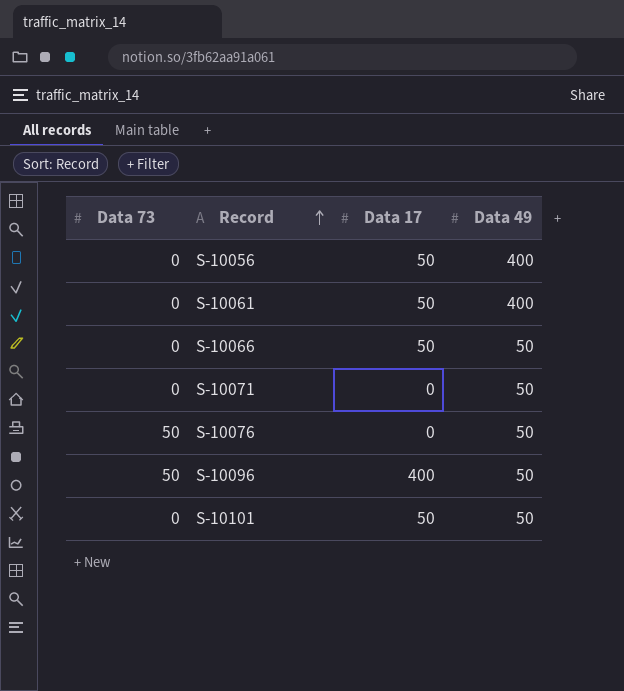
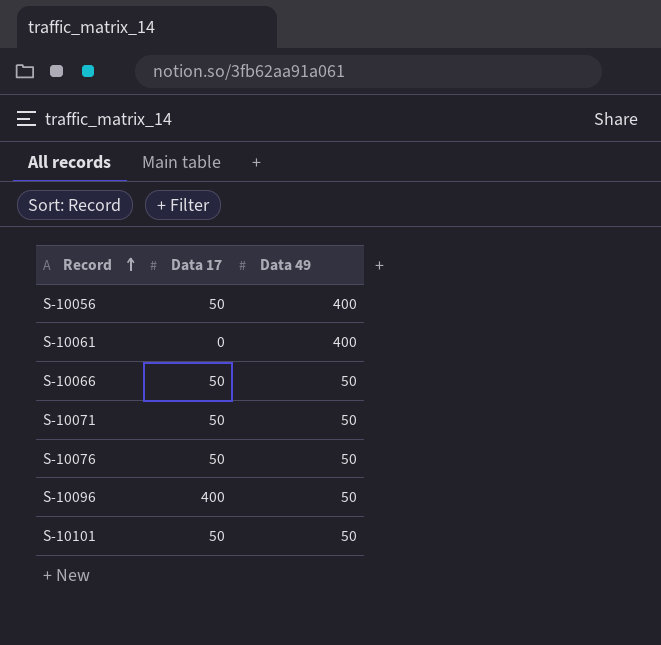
column Data 73 | position: 1 -> none
S-10061 | Data 17: 50 -> 0
S-10071 | Data 17: 0 -> 50
S-10076 | Data 17: 0 -> 50

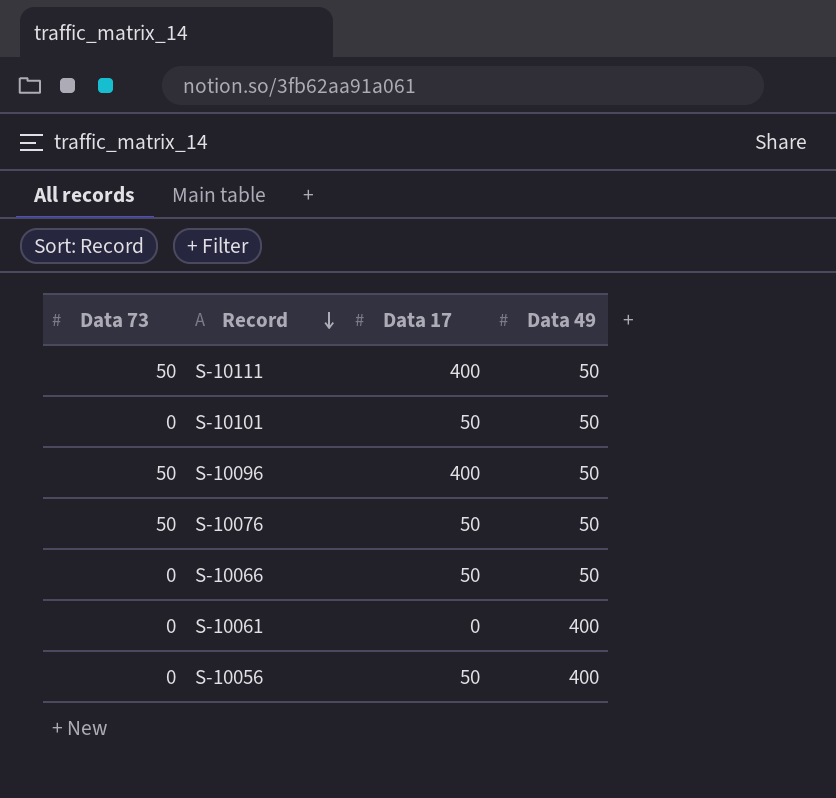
row order: Record ascending -> Record descending
column Data 73 | position: none -> 1
row S-10071: 50 | 50 -> none
row S-10111: none -> 50 | 400 | 50

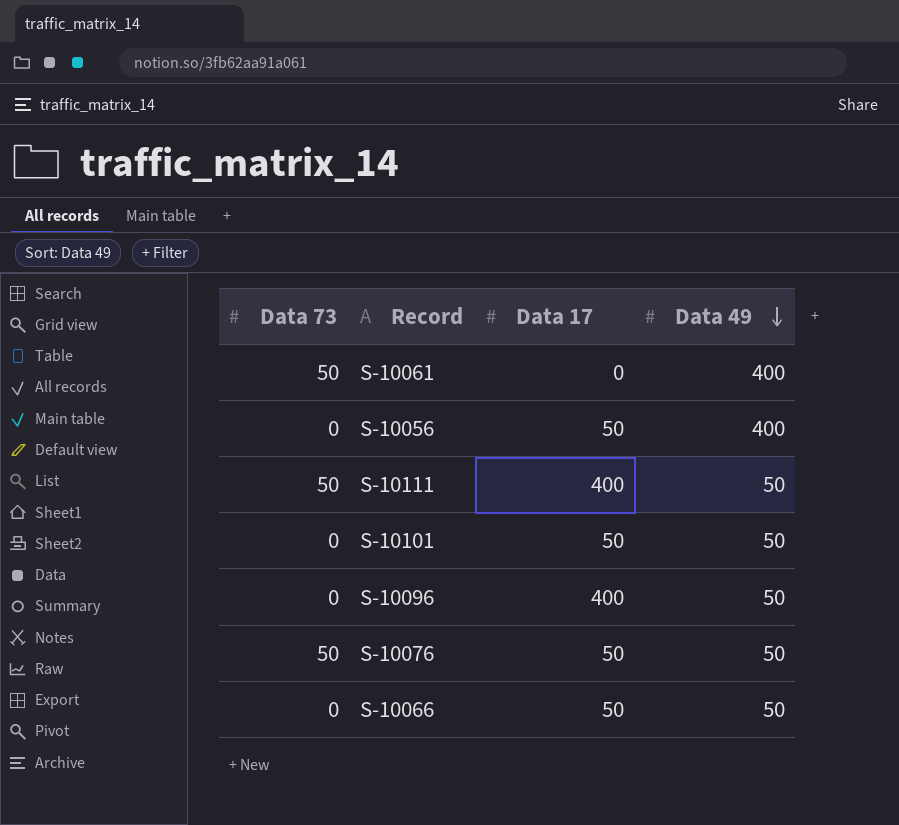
row order: Record descending -> Data 49 descending
S-10061 | Data 73: 0 -> 50
S-10096 | Data 73: 50 -> 0

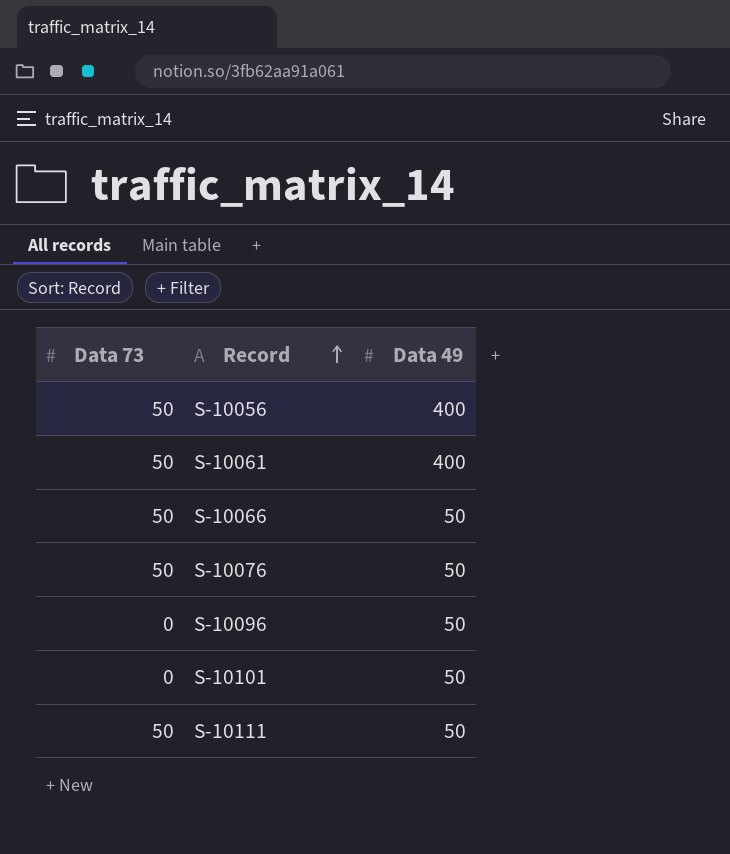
row order: Data 49 descending -> Record ascending
column Data 17 | position: 3 -> none
S-10056 | Data 73: 0 -> 50
S-10066 | Data 73: 0 -> 50

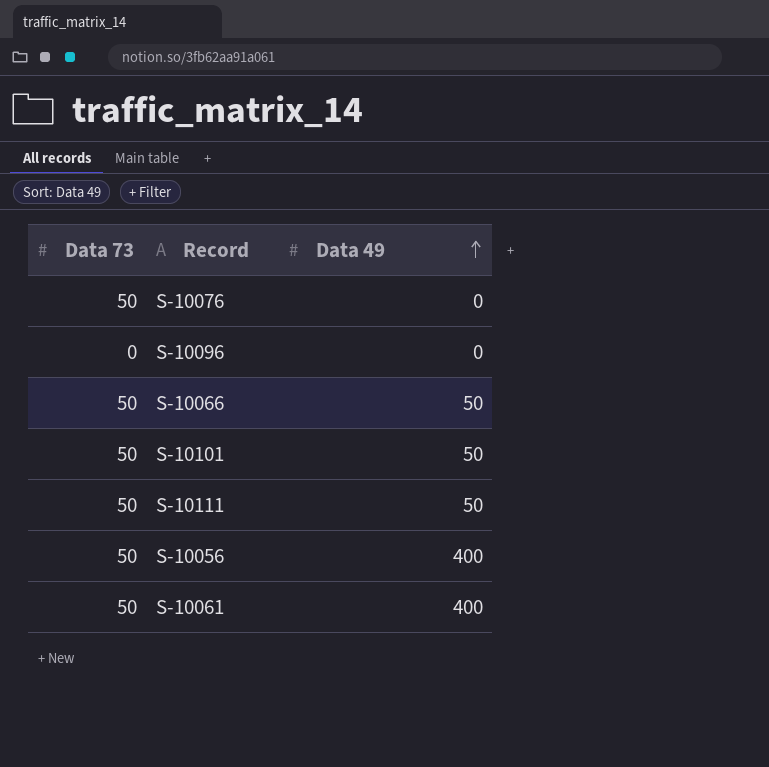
row order: Record ascending -> Data 49 ascending
S-10076 | Data 49: 50 -> 0
S-10096 | Data 49: 50 -> 0
S-10101 | Data 73: 0 -> 50

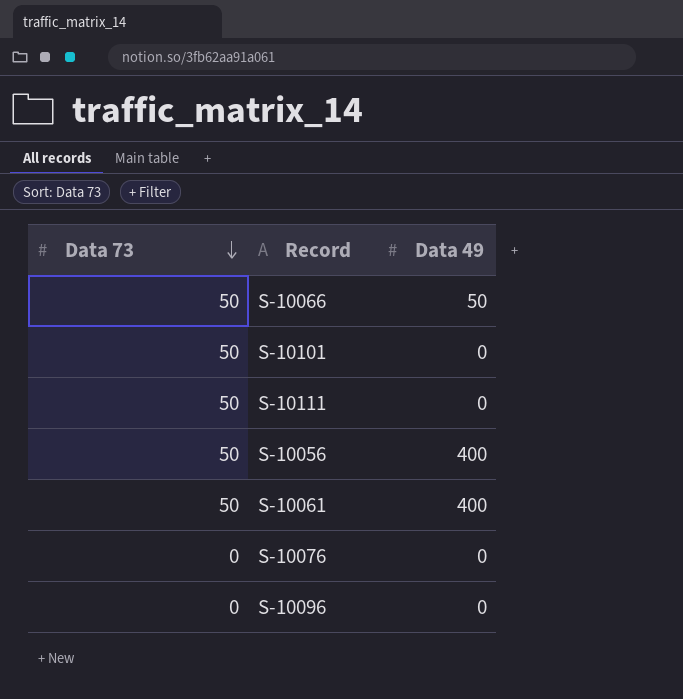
row order: Data 49 ascending -> Data 73 descending
S-10101 | Data 49: 50 -> 0
S-10111 | Data 49: 50 -> 0
S-10076 | Data 73: 50 -> 0

